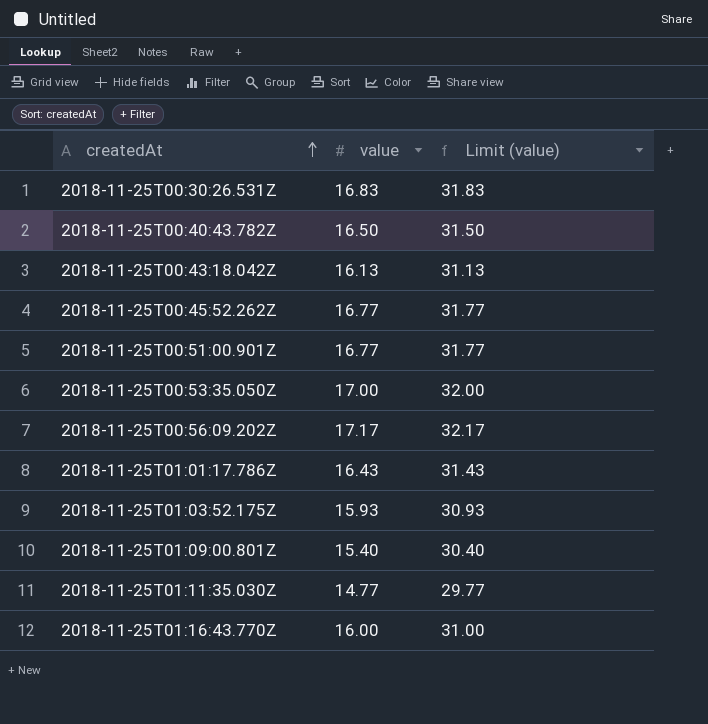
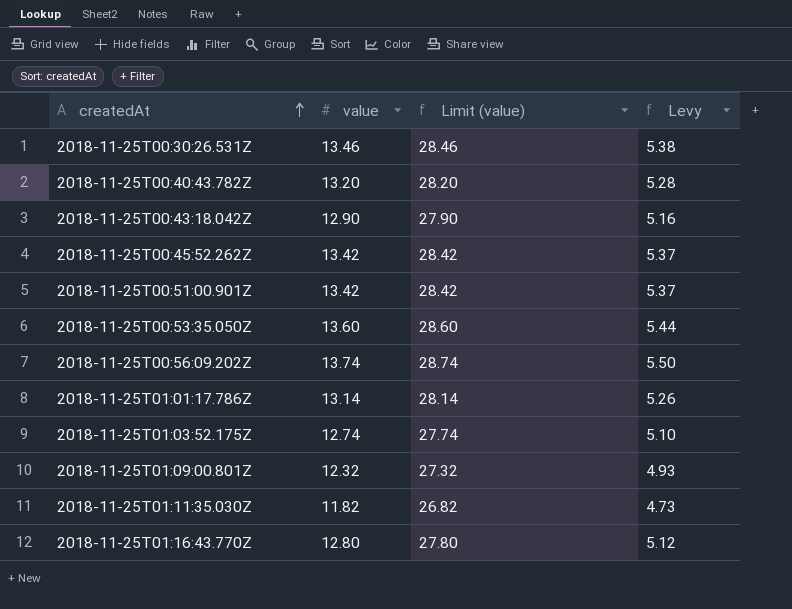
column Levy | formula: none -> [value] * 0.4
2018-11-25T00:30:26.531Z | value: 16.83 -> 13.46
2018-11-25T00:30:26.531Z | Limit (value): 31.83 -> 28.46
2018-11-25T00:40:43.782Z | value: 16.50 -> 13.20
2018-11-25T00:40:43.782Z | Limit (value): 31.50 -> 28.20
2018-11-25T00:43:18.042Z | value: 16.13 -> 12.90
2018-11-25T00:43:18.042Z | Limit (value): 31.13 -> 27.90
2018-11-25T00:45:52.262Z | value: 16.77 -> 13.42
2018-11-25T00:45:52.262Z | Limit (value): 31.77 -> 28.42
2018-11-25T00:51:00.901Z | value: 16.77 -> 13.42
2018-11-25T00:51:00.901Z | Limit (value): 31.77 -> 28.42
2018-11-25T00:53:35.050Z | value: 17.00 -> 13.60
2018-11-25T00:53:35.050Z | Limit (value): 32.00 -> 28.60
2018-11-25T00:56:09.202Z | value: 17.17 -> 13.74
2018-11-25T00:56:09.202Z | Limit (value): 32.17 -> 28.74
2018-11-25T01:01:17.786Z | value: 16.43 -> 13.14
2018-11-25T01:01:17.786Z | Limit (value): 31.43 -> 28.14
2018-11-25T01:03:52.175Z | value: 15.93 -> 12.74
2018-11-25T01:03:52.175Z | Limit (value): 30.93 -> 27.74
2018-11-25T01:09:00.801Z | value: 15.40 -> 12.32
2018-11-25T01:09:00.801Z | Limit (value): 30.40 -> 27.32
2018-11-25T01:11:35.030Z | value: 14.77 -> 11.82
2018-11-25T01:11:35.030Z | Limit (value): 29.77 -> 26.82
2018-11-25T01:16:43.770Z | value: 16.00 -> 12.80
2018-11-25T01:16:43.770Z | Limit (value): 31.00 -> 27.80

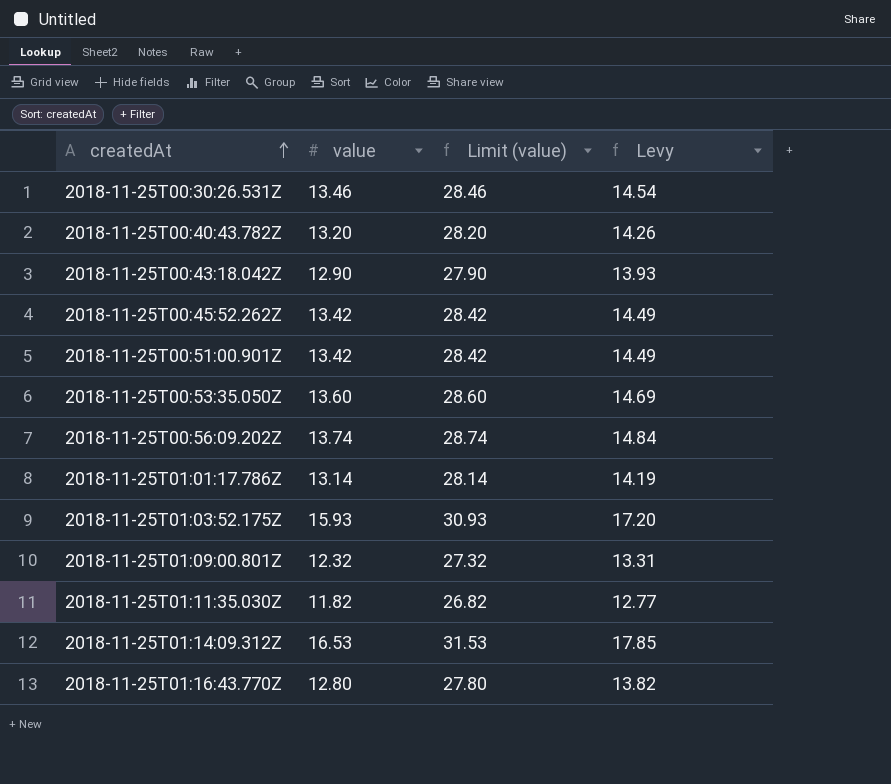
column Levy | formula: [value] * 0.4 -> [value] * 1.08
2018-11-25T01:03:52.175Z | value: 12.74 -> 15.93
2018-11-25T01:03:52.175Z | Limit (value): 27.74 -> 30.93
row 2018-11-25T01:14:09.312Z: none -> 16.53 | 31.53 | 17.85

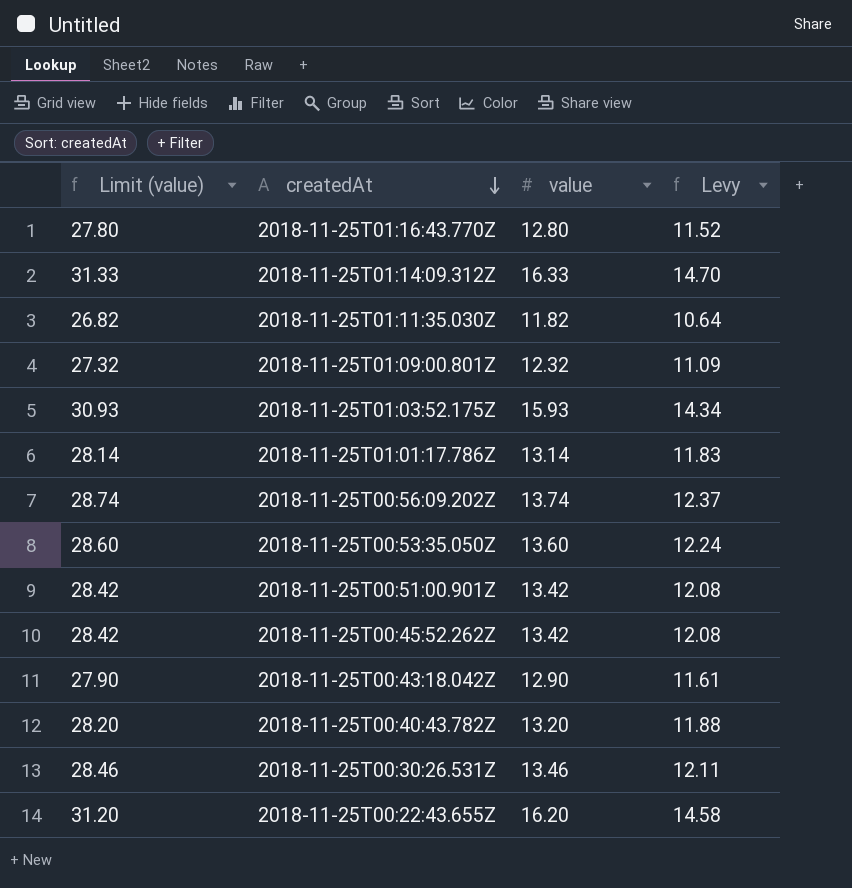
row order: createdAt ascending -> createdAt descending
column Limit (value) | position: 3 -> 1
column Levy | formula: [value] * 1.08 -> [value] * 0.9
2018-11-25T01:14:09.312Z | Limit (value): 31.53 -> 31.33
2018-11-25T01:14:09.312Z | value: 16.53 -> 16.33
row 2018-11-25T00:22:43.655Z: none -> 31.20 | 16.20 | 14.58

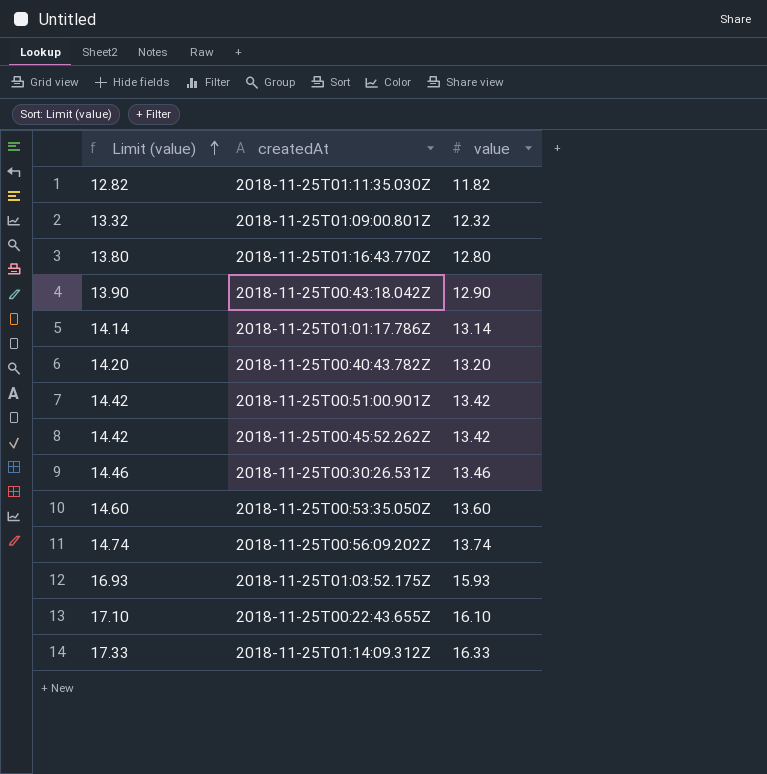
row order: createdAt descending -> Limit (value) ascending
column Levy | formula: [value] * 0.9 -> none
column Limit (value) | formula: [value] + 15 -> [value] + 1
2018-11-25T00:22:43.655Z | value: 16.20 -> 16.10

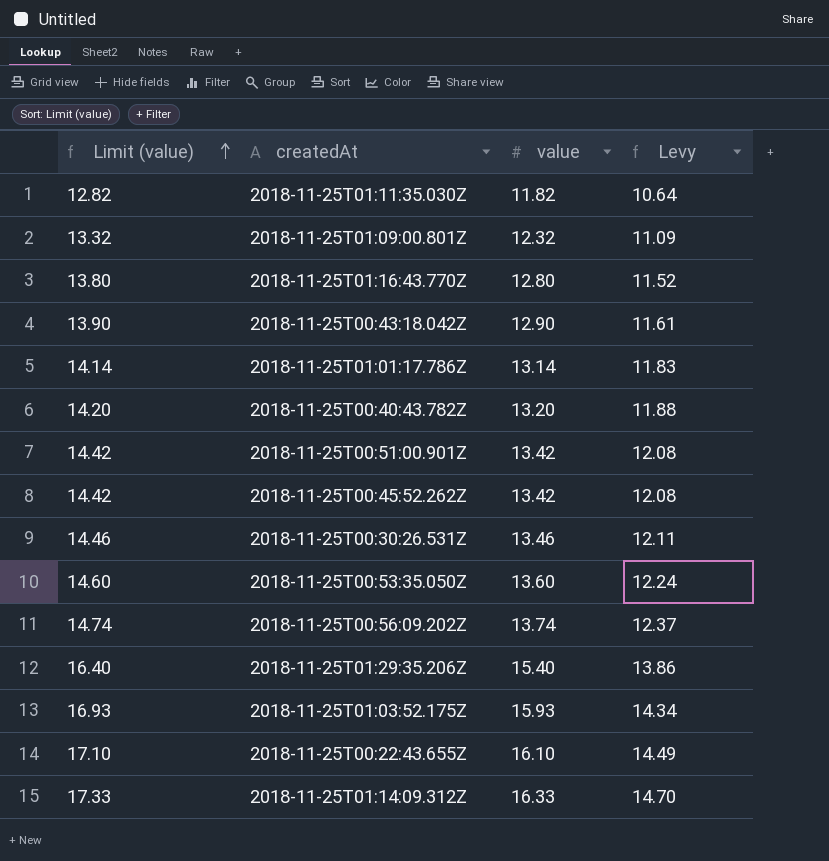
column Levy | formula: none -> [value] * 0.9
row 2018-11-25T01:29:35.206Z: none -> 16.40 | 15.40 | 13.86

